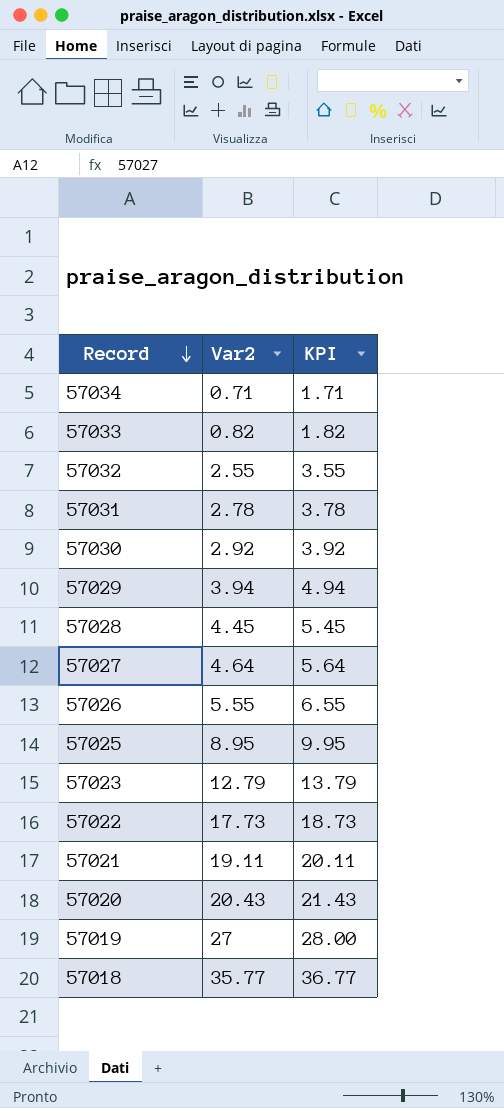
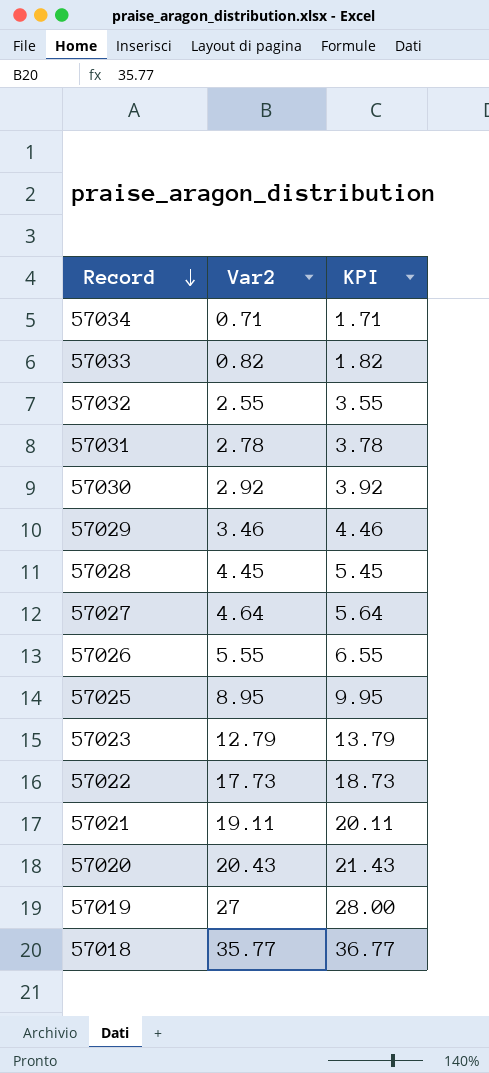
57029 | Var2: 3.94 -> 3.46
57029 | KPI: 4.94 -> 4.46

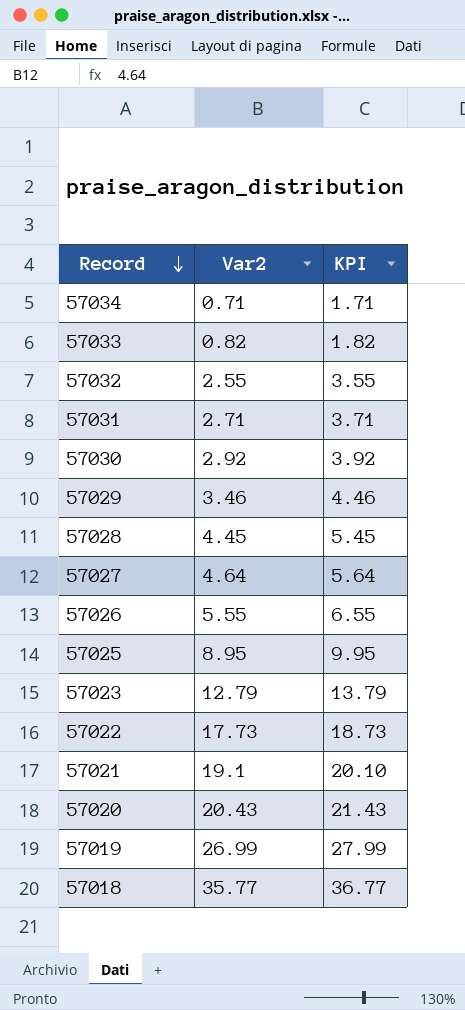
57031 | Var2: 2.78 -> 2.71
57031 | KPI: 3.78 -> 3.71
57021 | Var2: 19.11 -> 19.1
57021 | KPI: 20.11 -> 20.10
57019 | Var2: 27 -> 26.99
57019 | KPI: 28.00 -> 27.99

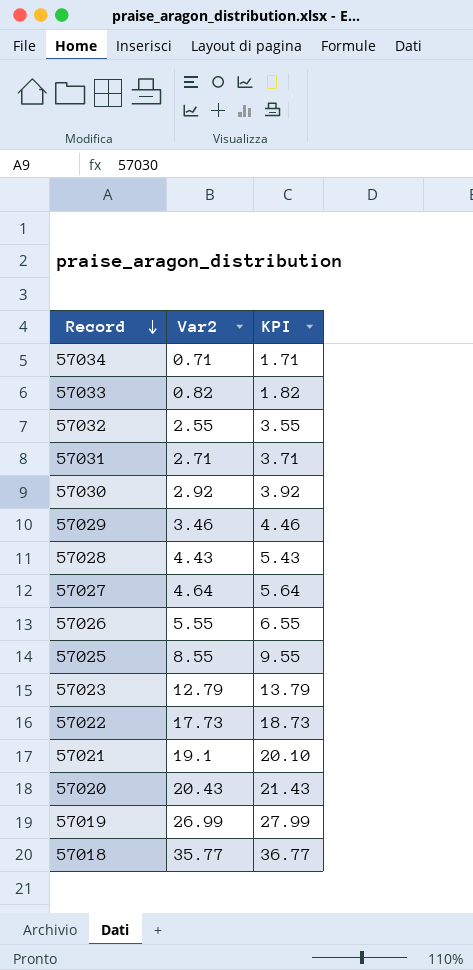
57028 | Var2: 4.45 -> 4.43
57028 | KPI: 5.45 -> 5.43
57025 | Var2: 8.95 -> 8.55
57025 | KPI: 9.95 -> 9.55

